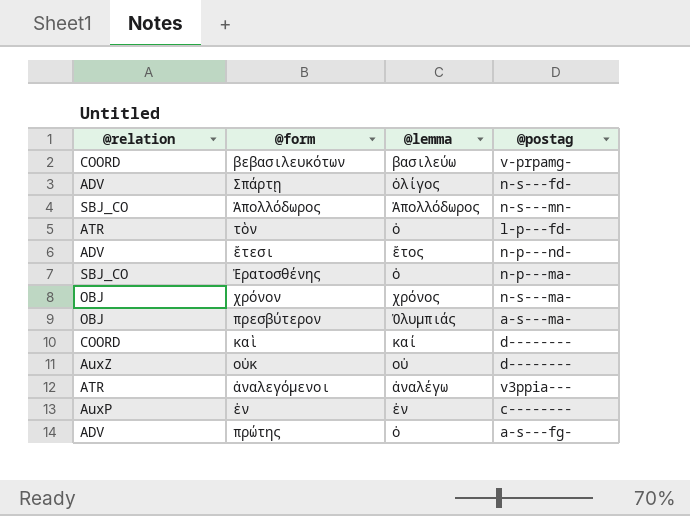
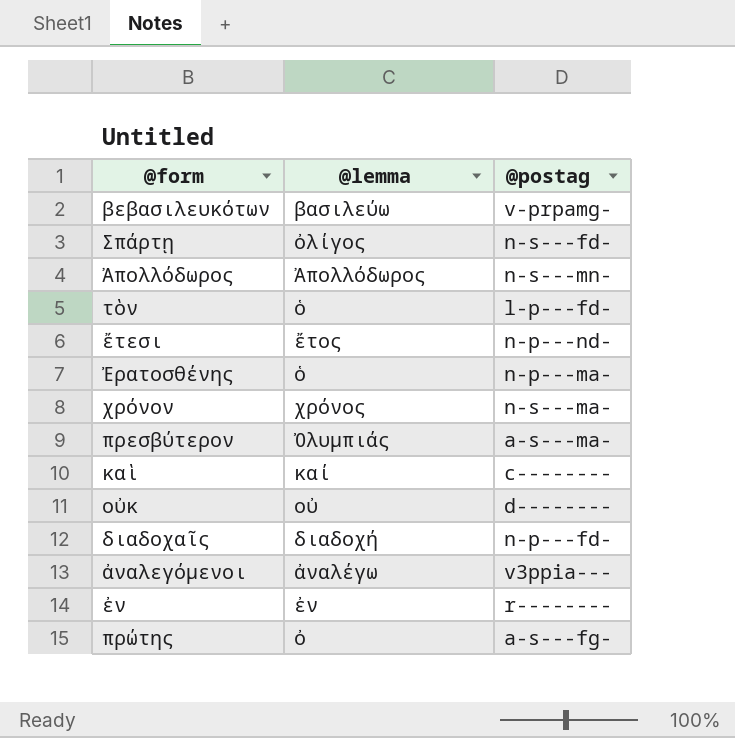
column @relation | position: 1 -> none
καὶ | @postag: d-------- -> c--------
row διαδοχαῖς: none -> διαδοχή | n-p---fd-
ἐν | @postag: c-------- -> r--------

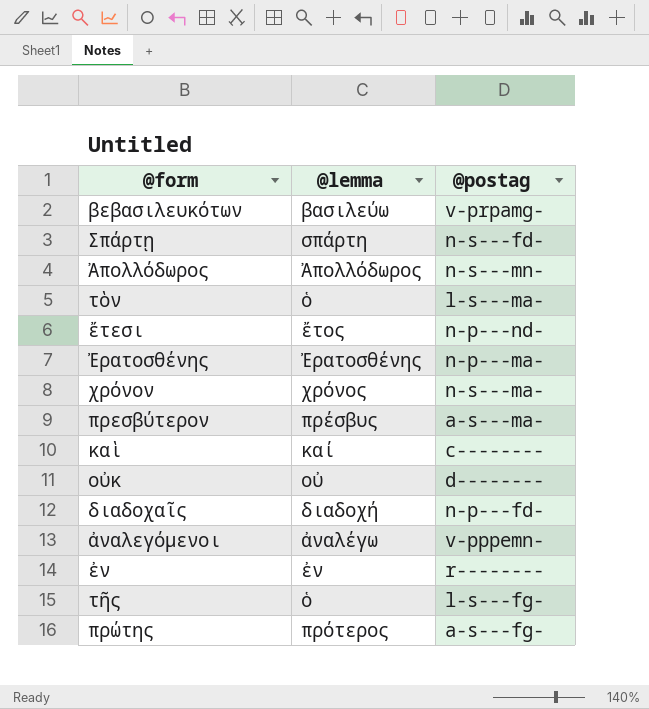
Σπάρτῃ | @lemma: ὀλίγος -> σπάρτη
τὸν | @postag: l-p---fd- -> l-s---ma-
Ἐρατοσθένης | @lemma: ὁ -> Ἐρατοσθένης
πρεσβύτερον | @lemma: Ὀλυμπιάς -> πρέσβυς
ἀναλεγόμενοι | @postag: v3ppia--- -> v-pppemn-
row τῆς: none -> ὁ | l-s---fg-
πρώτης | @lemma: ὀ -> πρότερος

